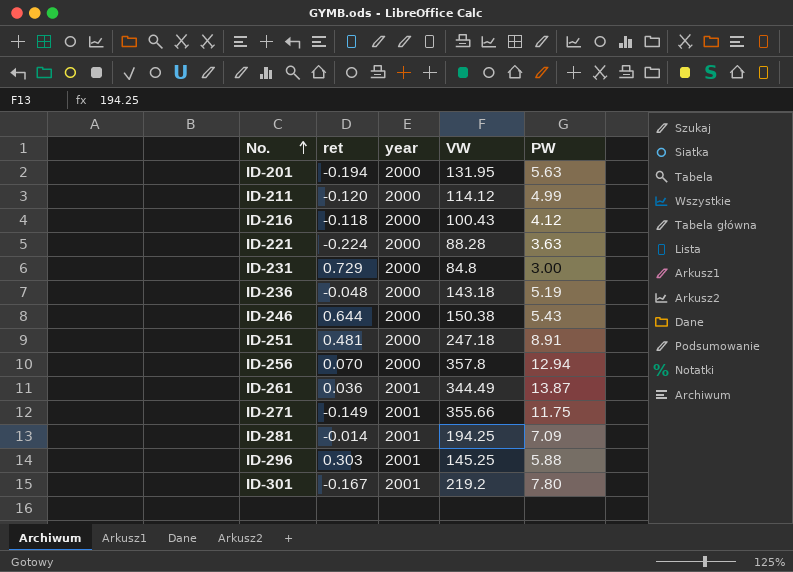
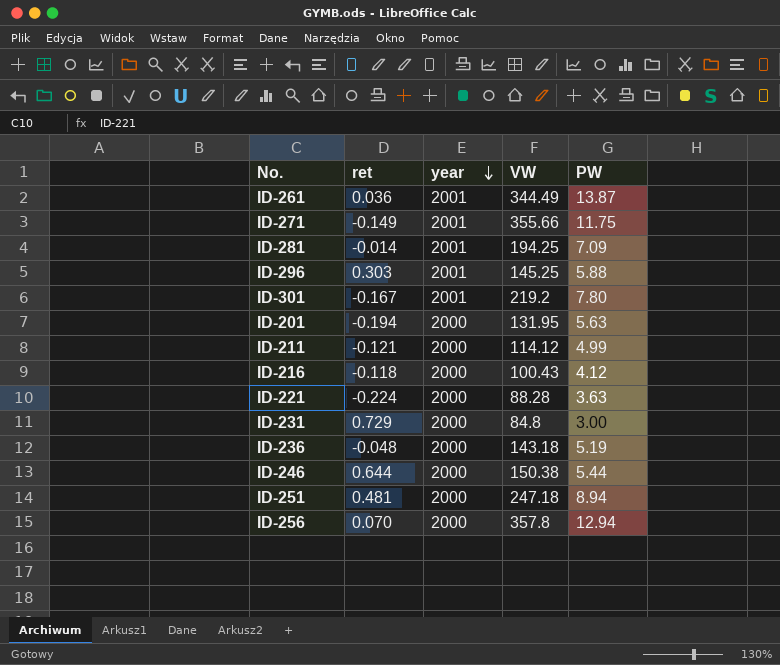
row order: No. ascending -> year descending
ID-211 | ret: -0.120 -> -0.121
ID-246 | PW: 5.43 -> 5.44
ID-251 | PW: 8.91 -> 8.94

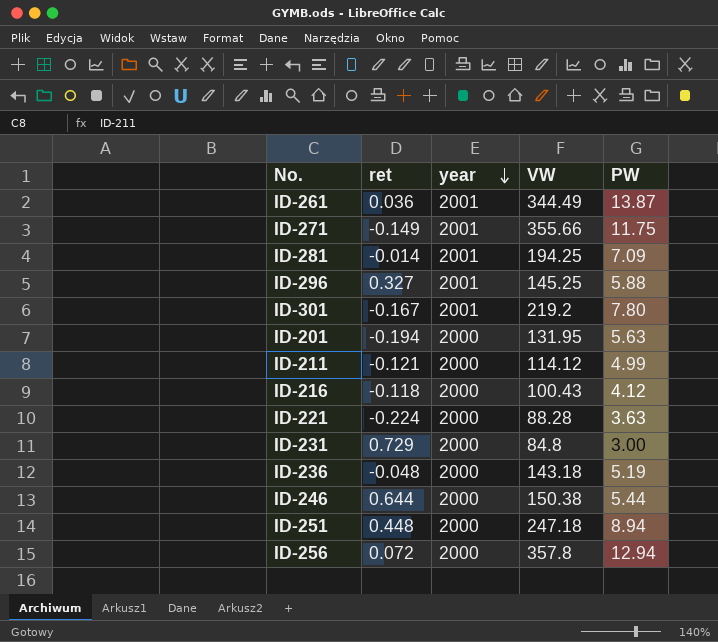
ID-296 | ret: 0.303 -> 0.327
ID-251 | ret: 0.481 -> 0.448
ID-256 | ret: 0.070 -> 0.072

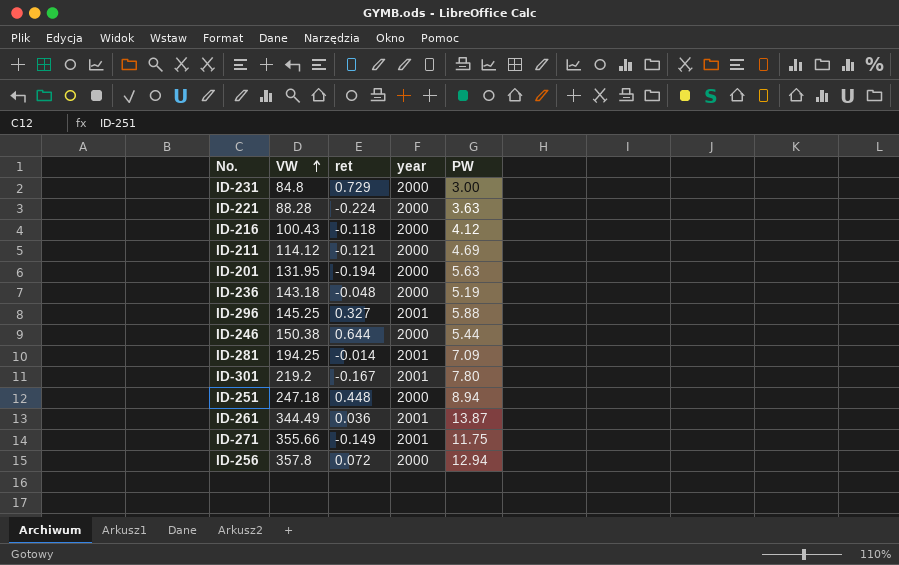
row order: year descending -> VW ascending
column VW | position: 4 -> 2
ID-211 | PW: 4.99 -> 4.69

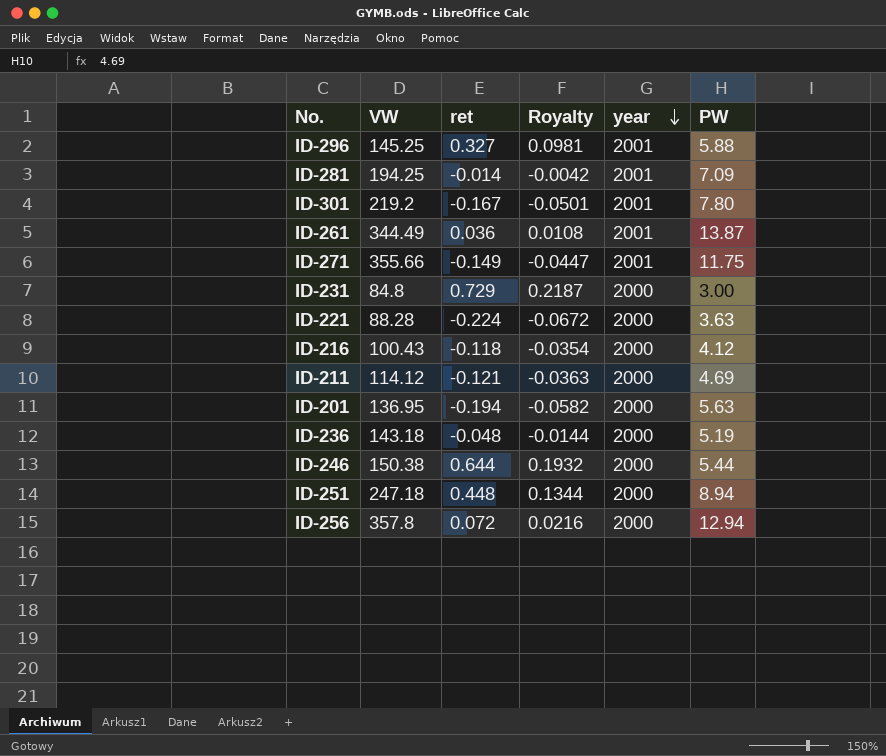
row order: VW ascending -> year descending
column Royalty | formula: none -> [ret] * 0.3
ID-201 | VW: 131.95 -> 136.95

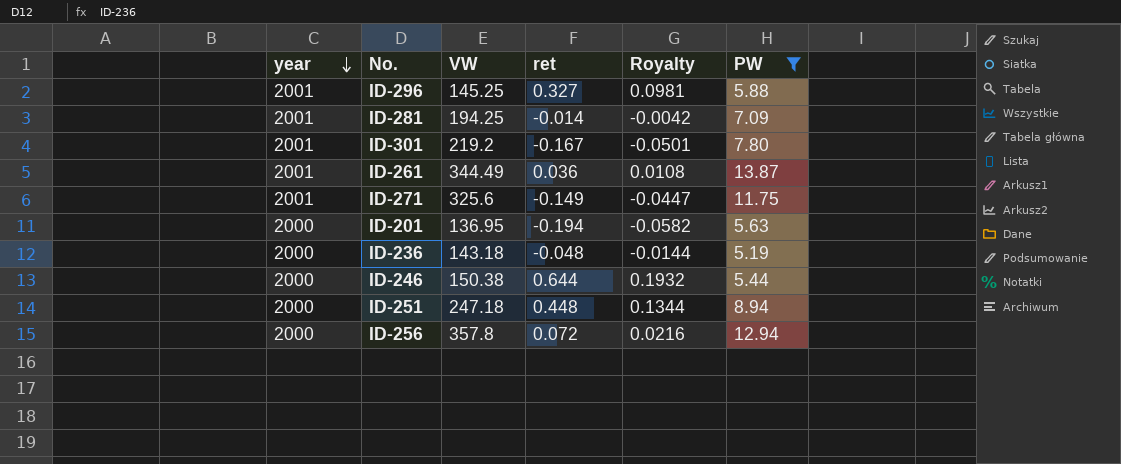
filter: none -> PW >= 5.19
column year | position: 5 -> 1
ID-271 | VW: 355.66 -> 325.6

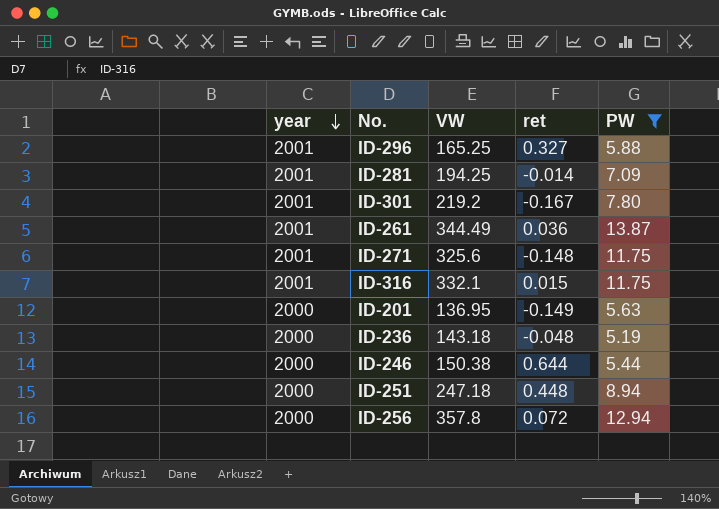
column Royalty | formula: [ret] * 0.3 -> none
ID-296 | VW: 145.25 -> 165.25
ID-271 | ret: -0.149 -> -0.148
row ID-316: none -> 2001 | 332.1 | 0.015 | 11.75
ID-201 | ret: -0.194 -> -0.149

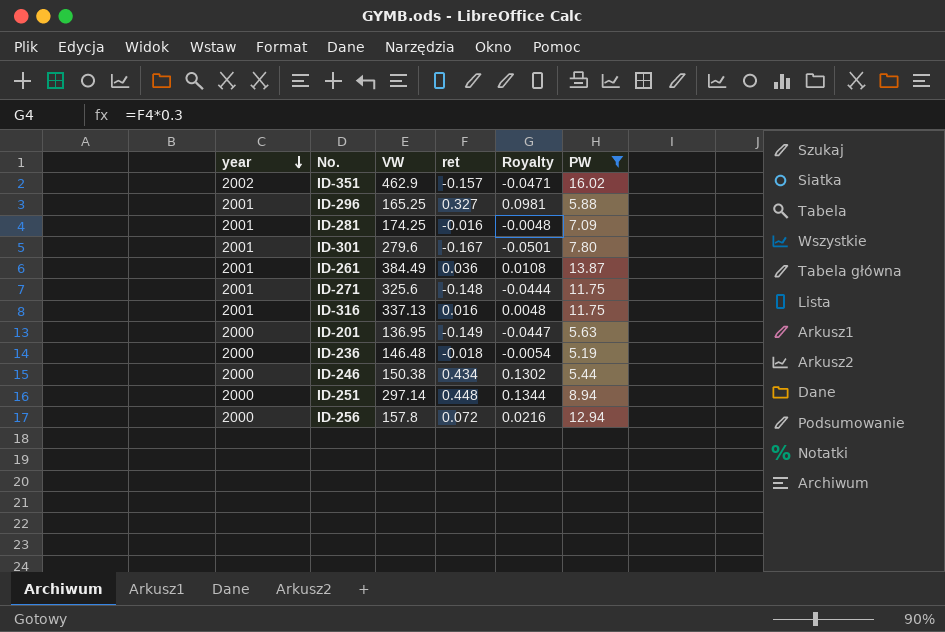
column Royalty | formula: none -> [ret] * 0.3
row ID-351: none -> 2002 | 462.9 | -0.157 | -0.0471 | 16.02
ID-281 | VW: 194.25 -> 174.25
ID-281 | ret: -0.014 -> -0.016
ID-301 | VW: 219.2 -> 279.6
ID-261 | VW: 344.49 -> 384.49
ID-316 | VW: 332.1 -> 337.13
ID-316 | ret: 0.015 -> 0.016
ID-236 | VW: 143.18 -> 146.48
ID-236 | ret: -0.048 -> -0.018
ID-246 | ret: 0.644 -> 0.434
ID-251 | VW: 247.18 -> 297.14
ID-256 | VW: 357.8 -> 157.8

